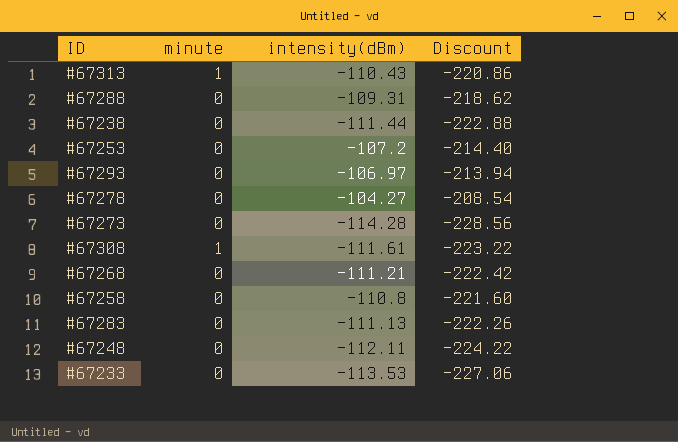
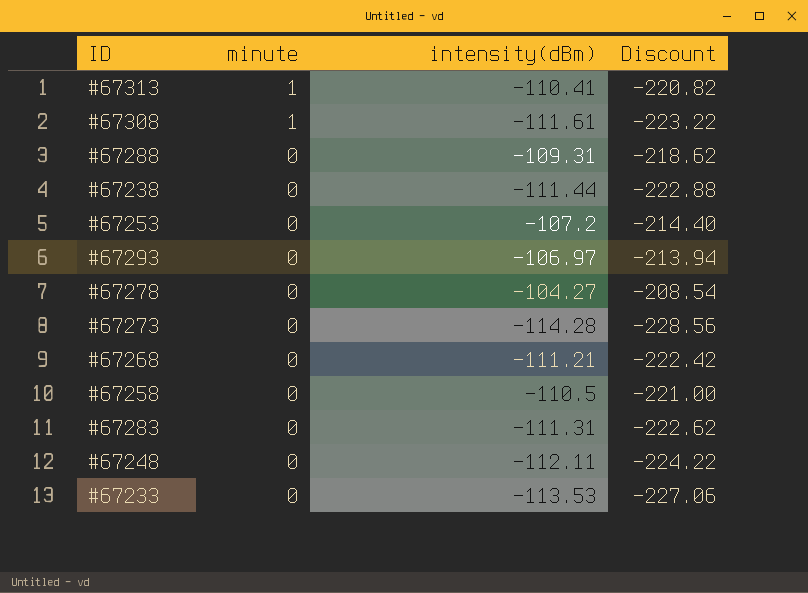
row order: none -> minute descending
#67313 | intensity(dBm): -110.43 -> -110.41
#67313 | Discount: -220.86 -> -220.82
#67258 | intensity(dBm): -110.8 -> -110.5
#67258 | Discount: -221.60 -> -221.00
#67283 | intensity(dBm): -111.13 -> -111.31
#67283 | Discount: -222.26 -> -222.62

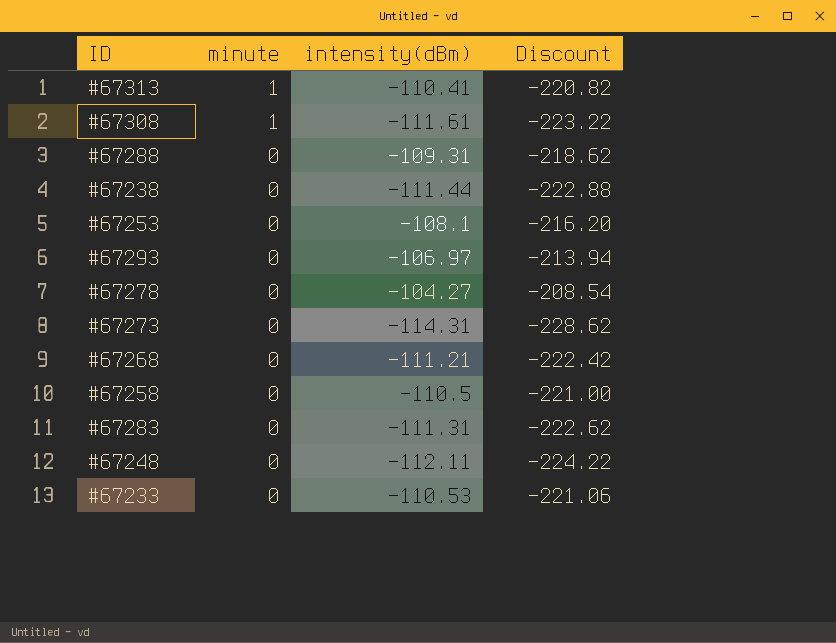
#67253 | intensity(dBm): -107.2 -> -108.1
#67253 | Discount: -214.40 -> -216.20
#67273 | intensity(dBm): -114.28 -> -114.31
#67273 | Discount: -228.56 -> -228.62
#67233 | intensity(dBm): -113.53 -> -110.53
#67233 | Discount: -227.06 -> -221.06

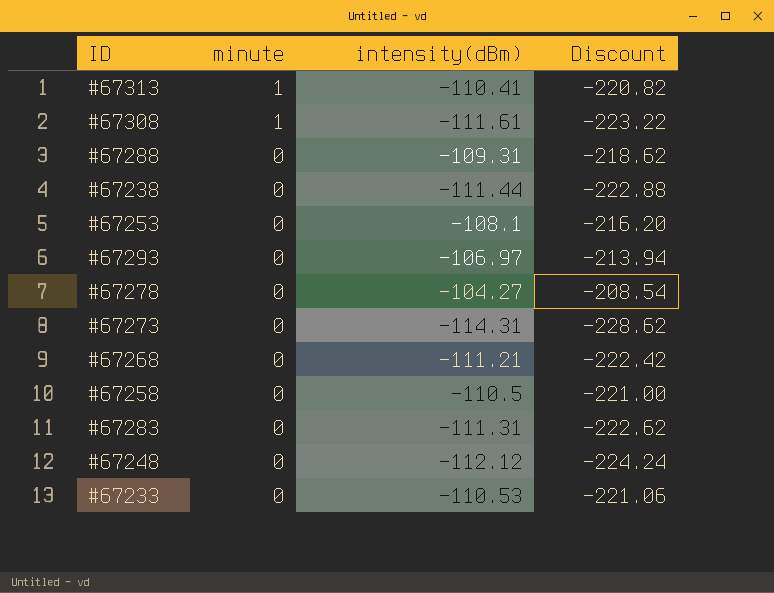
#67248 | intensity(dBm): -112.11 -> -112.12
#67248 | Discount: -224.22 -> -224.24

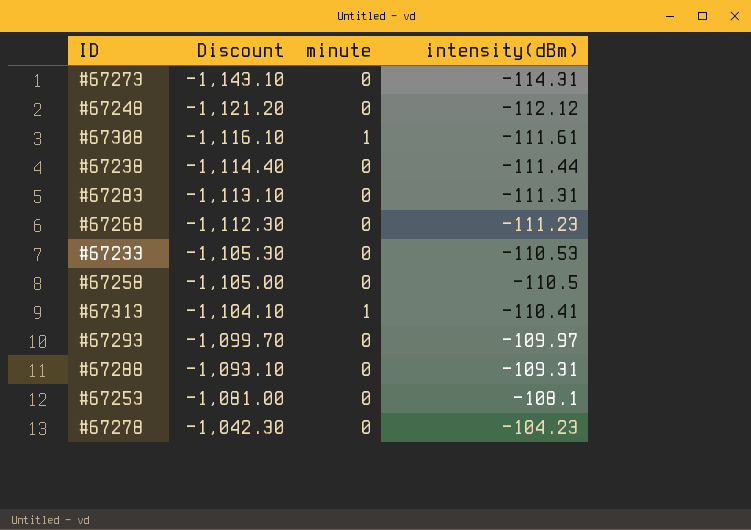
row order: minute descending -> Discount ascending
column Discount | formula: [intensity(dBm)] * 2 -> [intensity(dBm)] * 10
column Discount | position: 4 -> 2
#67268 | intensity(dBm): -111.21 -> -111.23
#67293 | intensity(dBm): -106.97 -> -109.97
#67278 | intensity(dBm): -104.27 -> -104.23

